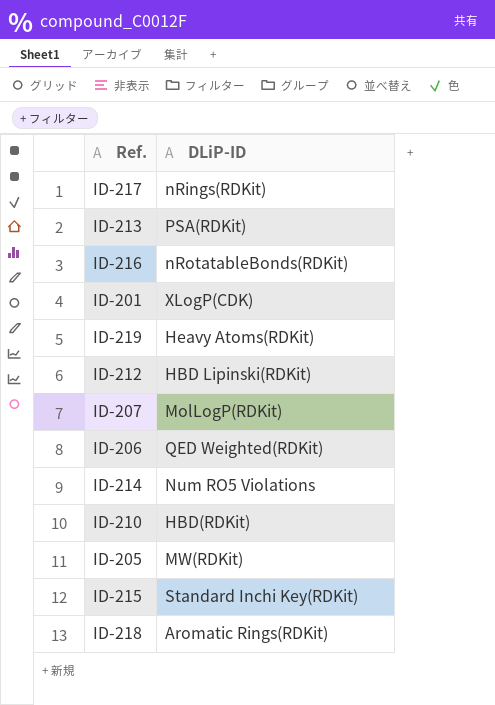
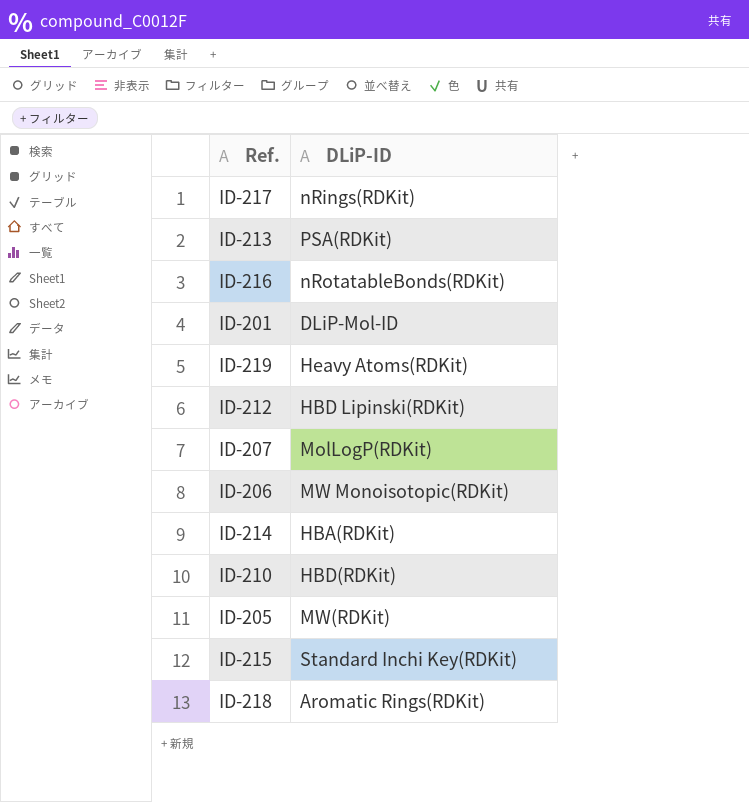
ID-201 | DLiP-ID: XLogP(CDK) -> DLiP-Mol-ID
ID-206 | DLiP-ID: QED Weighted(RDKit) -> MW Monoisotopic(RDKit)
ID-214 | DLiP-ID: Num RO5 Violations -> HBA(RDKit)

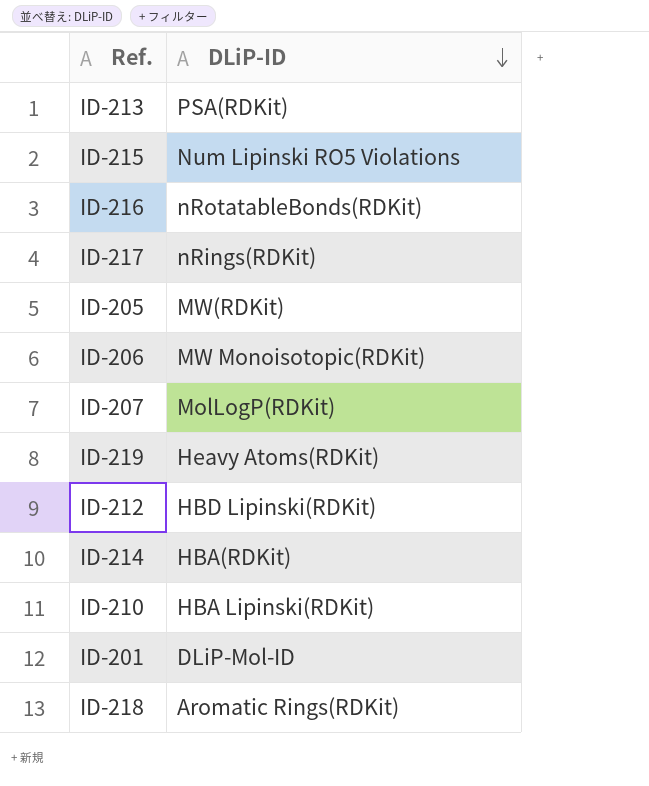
row order: none -> DLiP-ID descending
ID-215 | DLiP-ID: Standard Inchi Key(RDKit) -> Num Lipinski RO5 Violations
ID-210 | DLiP-ID: HBD(RDKit) -> HBA Lipinski(RDKit)

